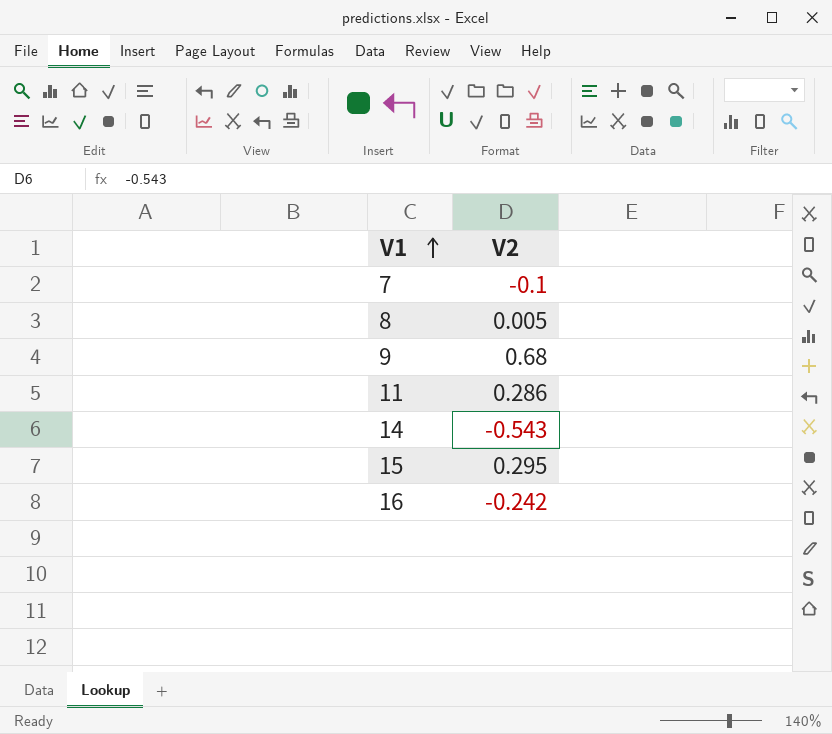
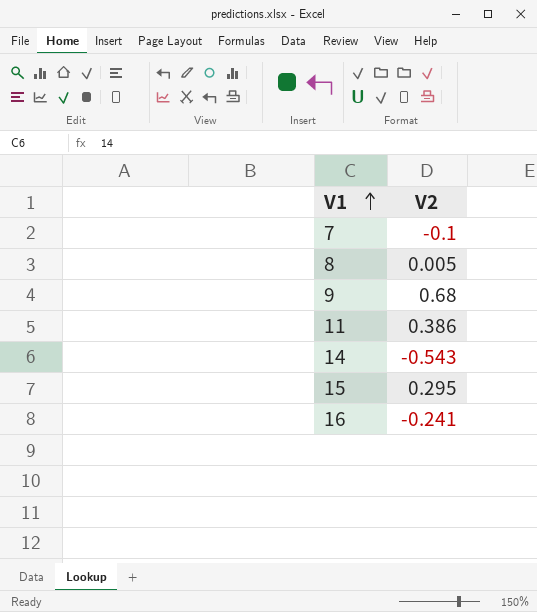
11 | V2: 0.286 -> 0.386
16 | V2: -0.242 -> -0.241

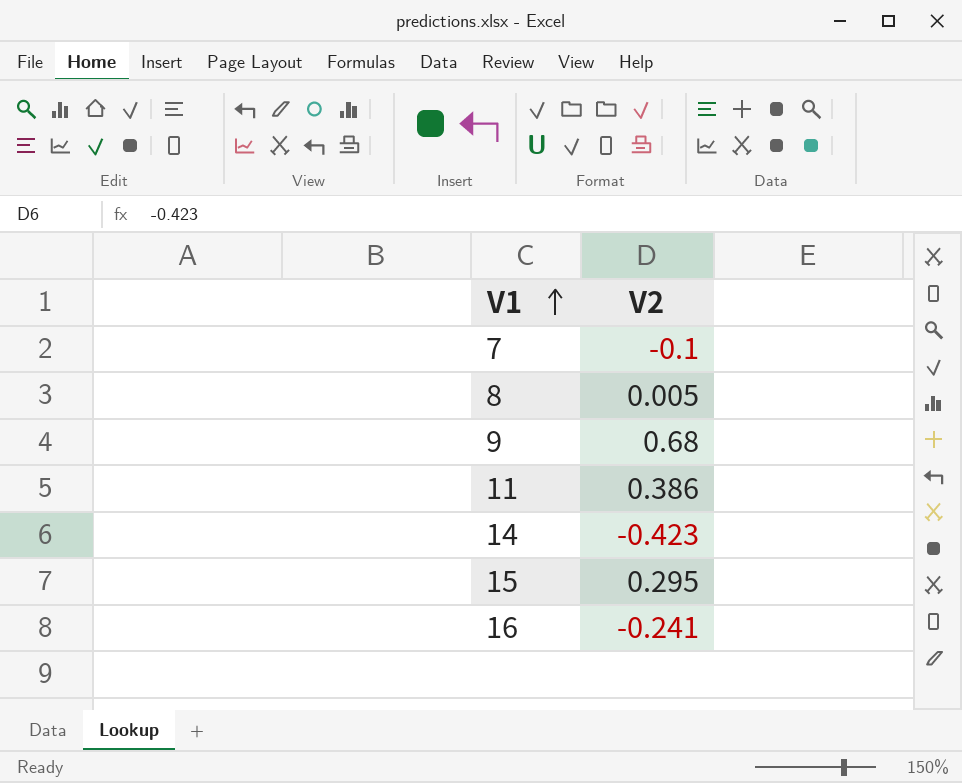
14 | V2: -0.543 -> -0.423

